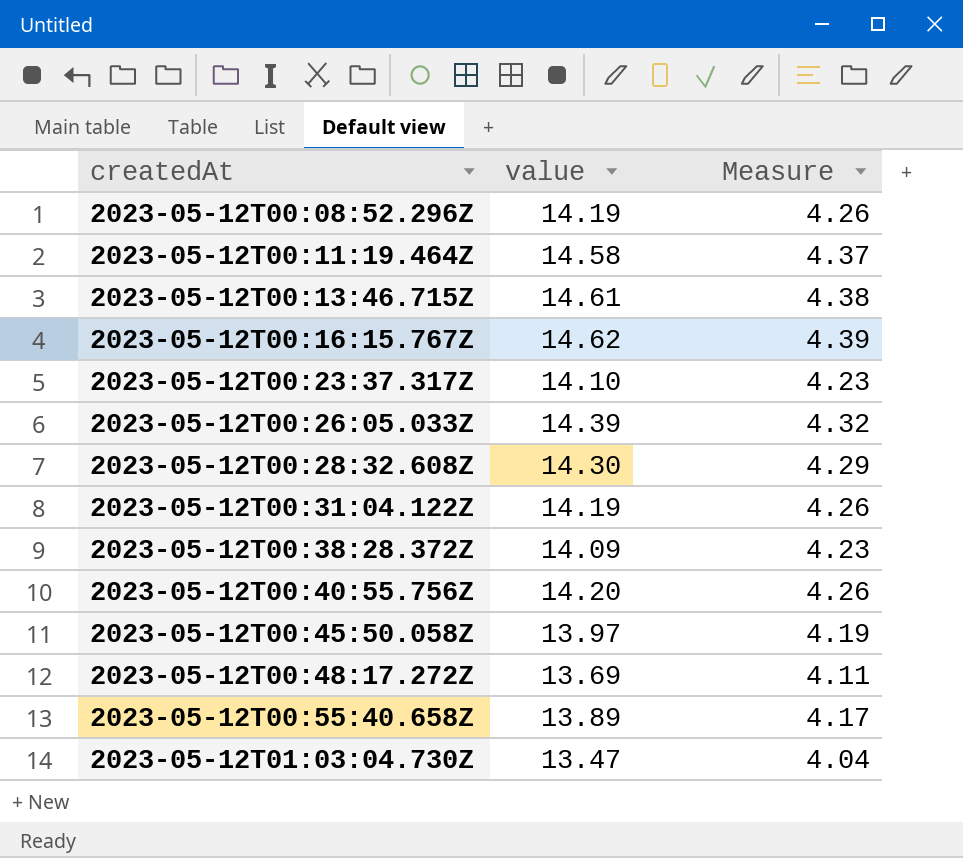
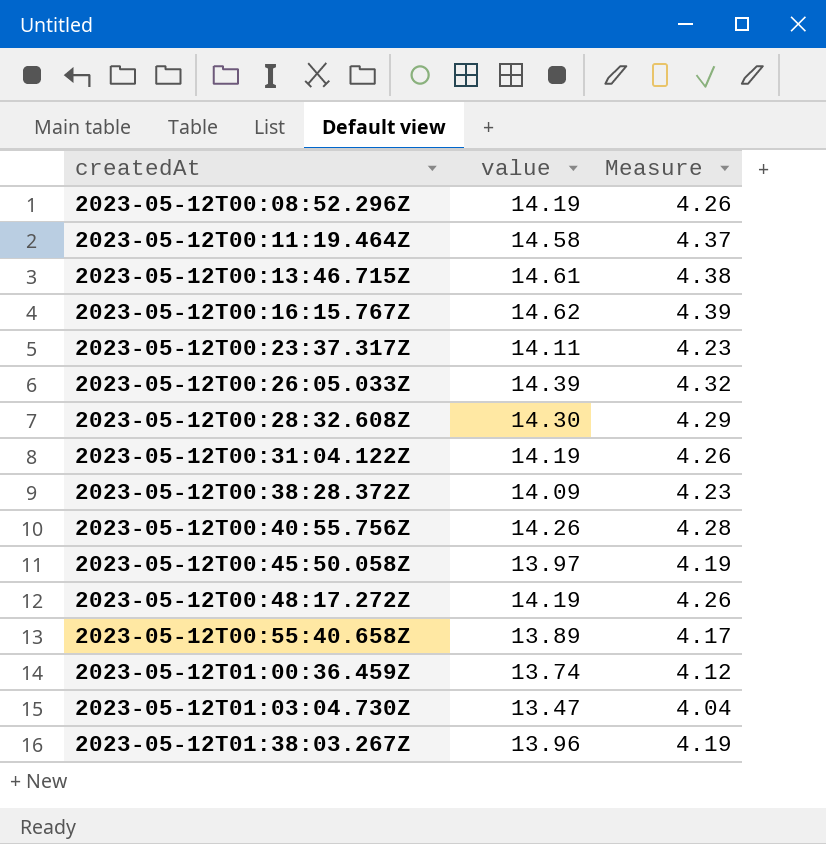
2023-05-12T00:23:37.317Z | value: 14.10 -> 14.11
2023-05-12T00:40:55.756Z | value: 14.20 -> 14.26
2023-05-12T00:40:55.756Z | Measure: 4.26 -> 4.28
2023-05-12T00:48:17.272Z | value: 13.69 -> 14.19
2023-05-12T00:48:17.272Z | Measure: 4.11 -> 4.26
row 2023-05-12T01:00:36.459Z: none -> 13.74 | 4.12
row 2023-05-12T01:38:03.267Z: none -> 13.96 | 4.19

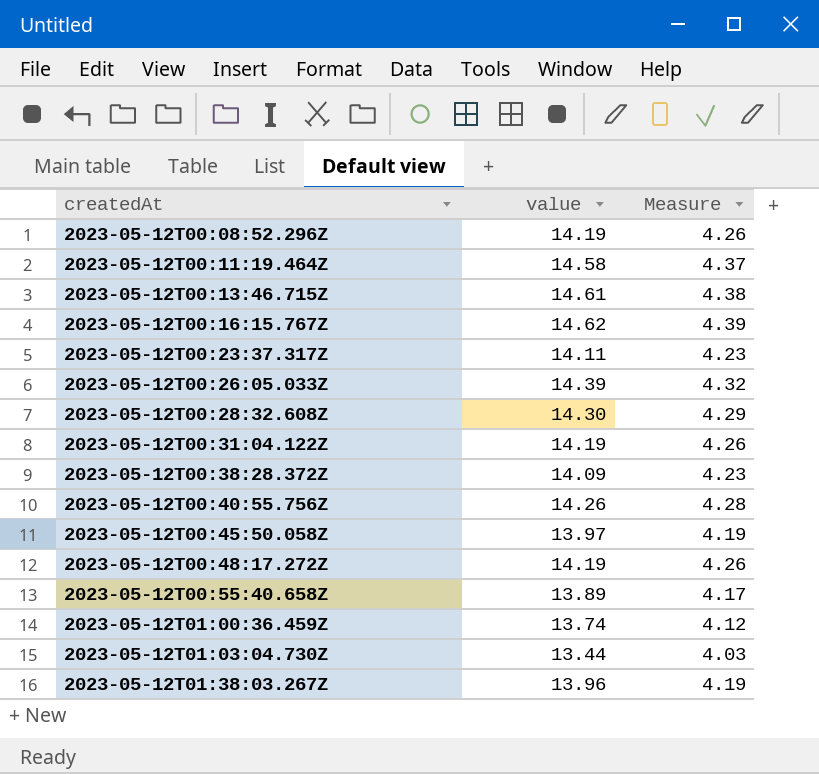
2023-05-12T01:03:04.730Z | value: 13.47 -> 13.44
2023-05-12T01:03:04.730Z | Measure: 4.04 -> 4.03

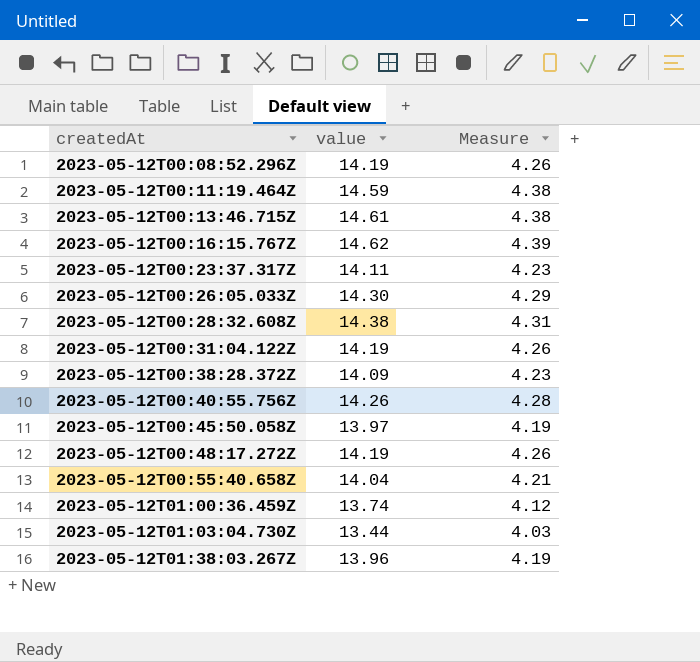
2023-05-12T00:11:19.464Z | value: 14.58 -> 14.59
2023-05-12T00:11:19.464Z | Measure: 4.37 -> 4.38
2023-05-12T00:26:05.033Z | value: 14.39 -> 14.30
2023-05-12T00:26:05.033Z | Measure: 4.32 -> 4.29
2023-05-12T00:28:32.608Z | value: 14.30 -> 14.38
2023-05-12T00:28:32.608Z | Measure: 4.29 -> 4.31
2023-05-12T00:55:40.658Z | value: 13.89 -> 14.04
2023-05-12T00:55:40.658Z | Measure: 4.17 -> 4.21

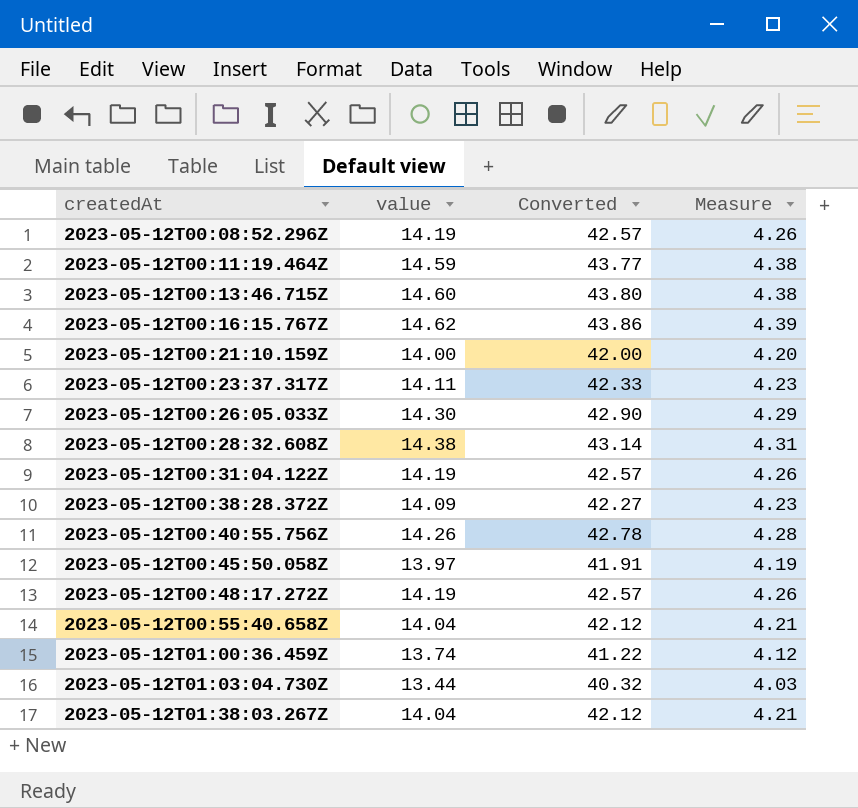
column Converted | formula: none -> [value] * 3
2023-05-12T00:13:46.715Z | value: 14.61 -> 14.60
row 2023-05-12T00:21:10.159Z: none -> 14.00 | 42.00 | 4.20
2023-05-12T01:38:03.267Z | value: 13.96 -> 14.04
2023-05-12T01:38:03.267Z | Measure: 4.19 -> 4.21

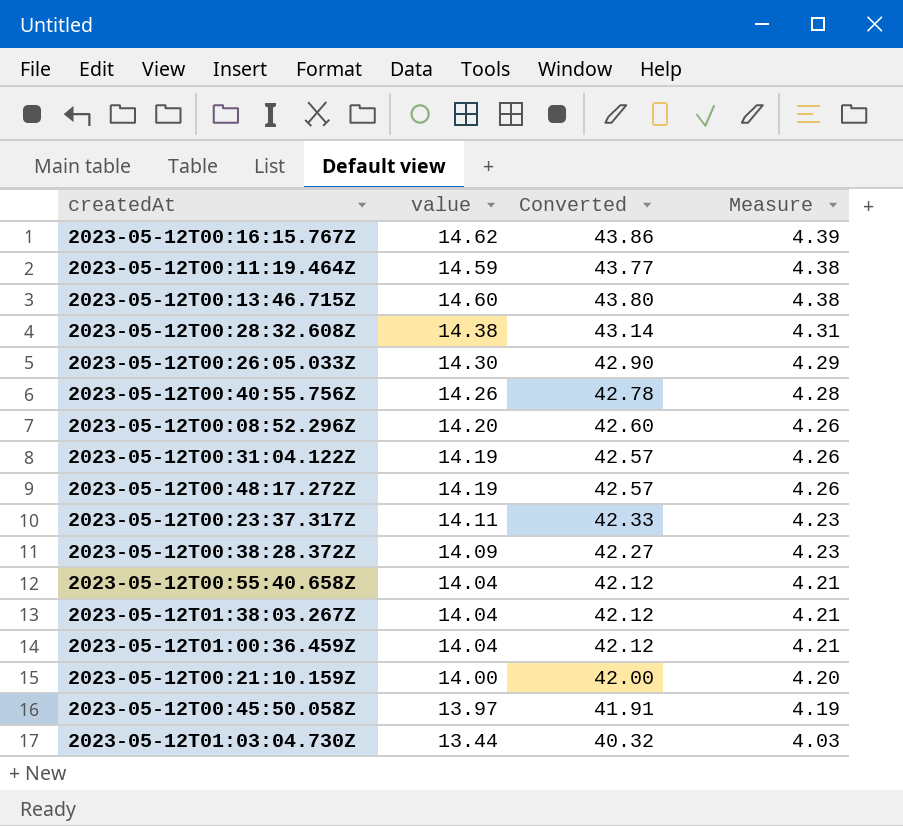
row order: createdAt ascending -> Measure descending
2023-05-12T00:08:52.296Z | value: 14.19 -> 14.20
2023-05-12T00:08:52.296Z | Converted: 42.57 -> 42.60
2023-05-12T01:00:36.459Z | value: 13.74 -> 14.04
2023-05-12T01:00:36.459Z | Converted: 41.22 -> 42.12
2023-05-12T01:00:36.459Z | Measure: 4.12 -> 4.21

